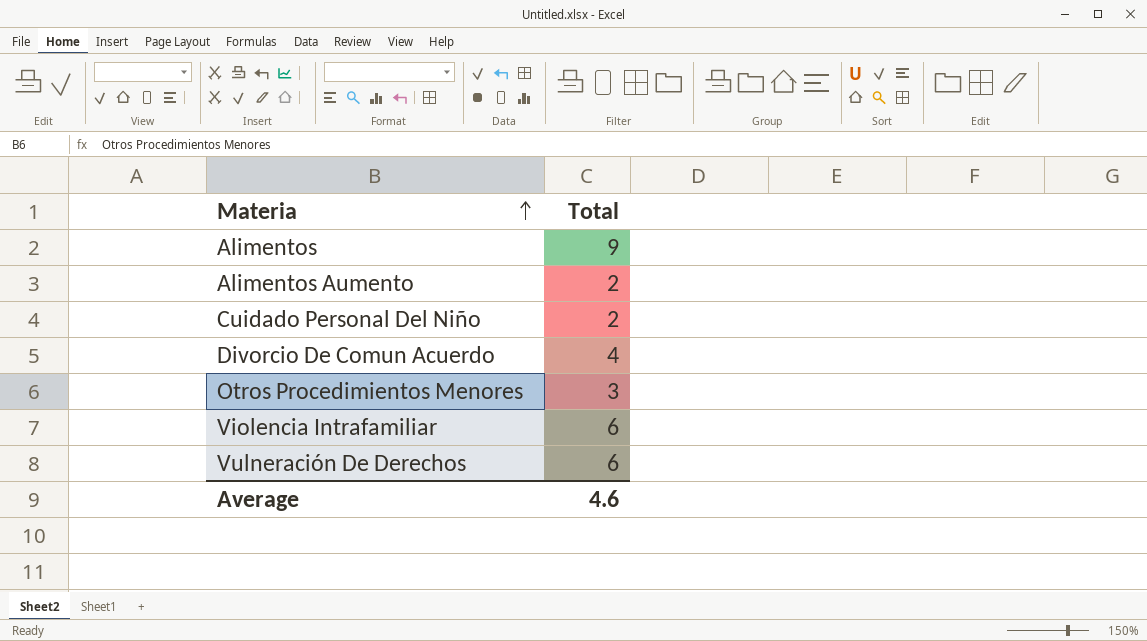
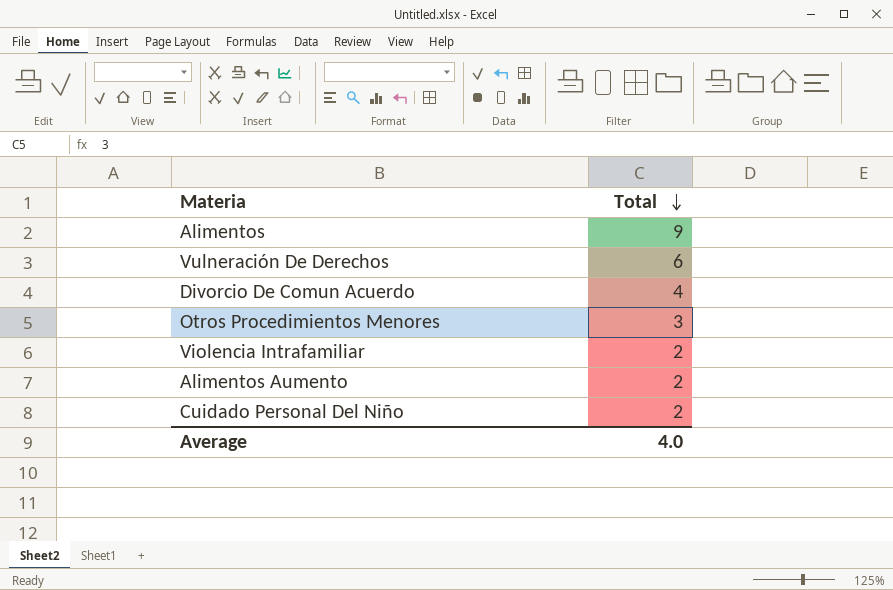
row order: Materia ascending -> Total descending
Violencia Intrafamiliar | Total: 6 -> 2
Average | Total: 4.6 -> 4.0

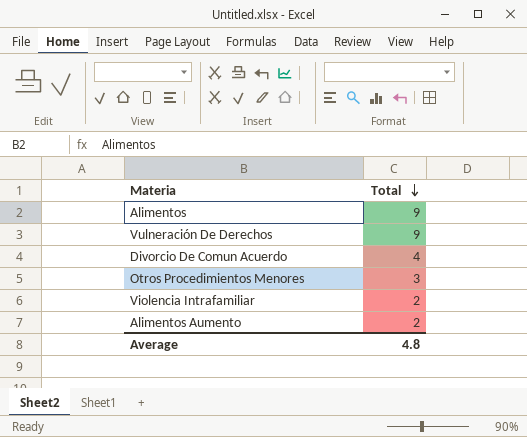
row Cuidado Personal Del Niño: 2 -> none
Vulneración De Derechos | Total: 6 -> 9
Average | Total: 4.0 -> 4.8

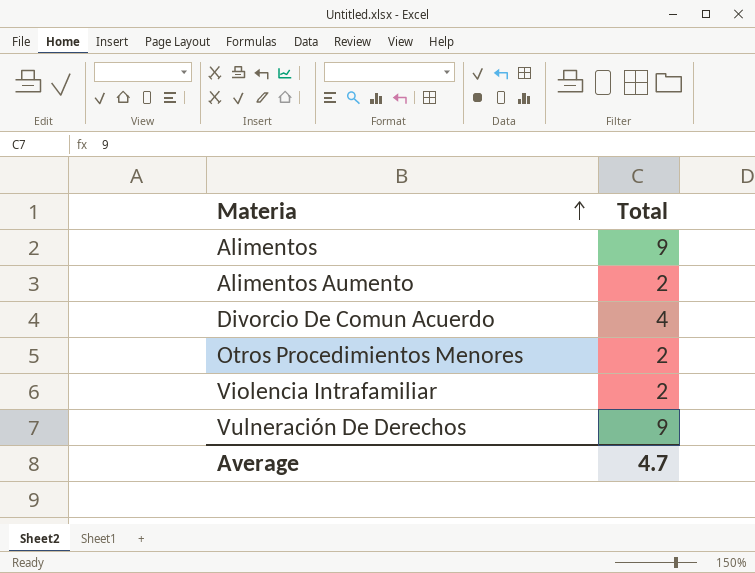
row order: Total descending -> Materia ascending
Otros Procedimientos Menores | Total: 3 -> 2
Average | Total: 4.8 -> 4.7

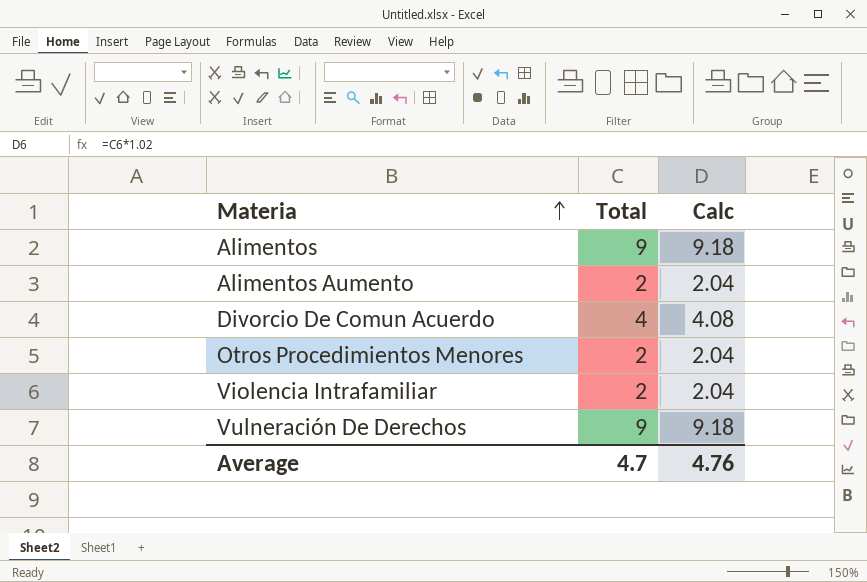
column Calc | formula: none -> [Total] * 1.02

